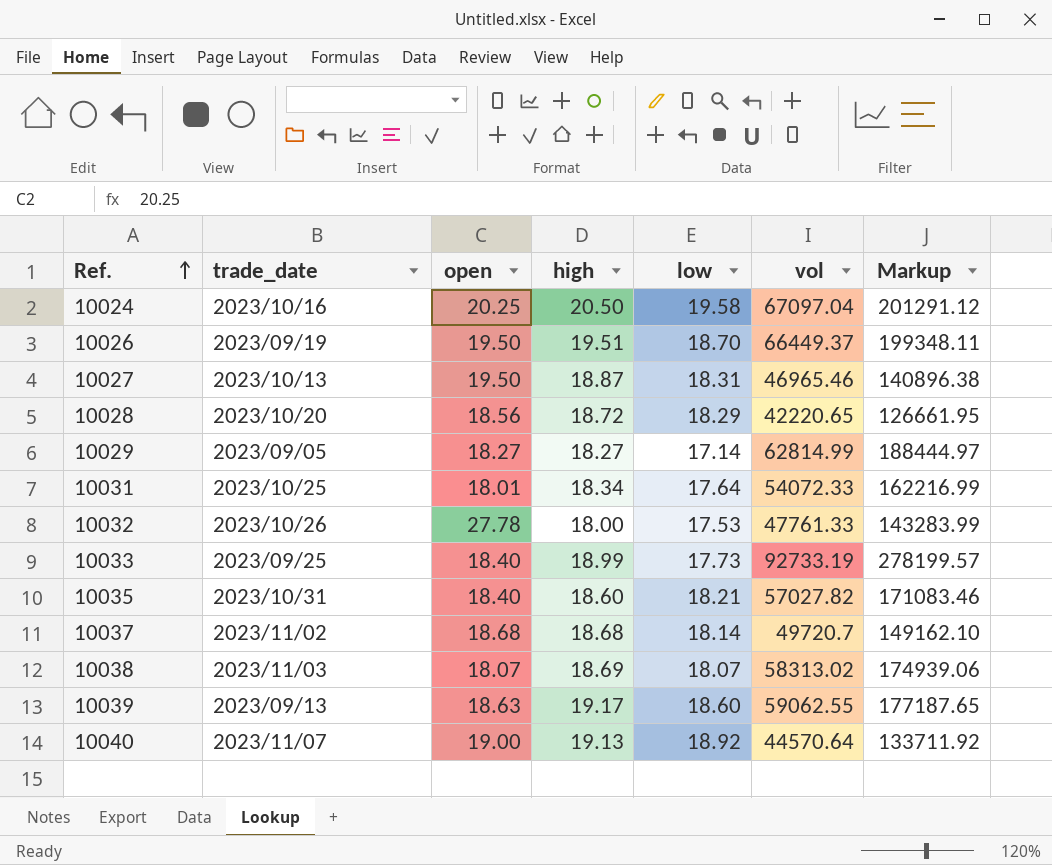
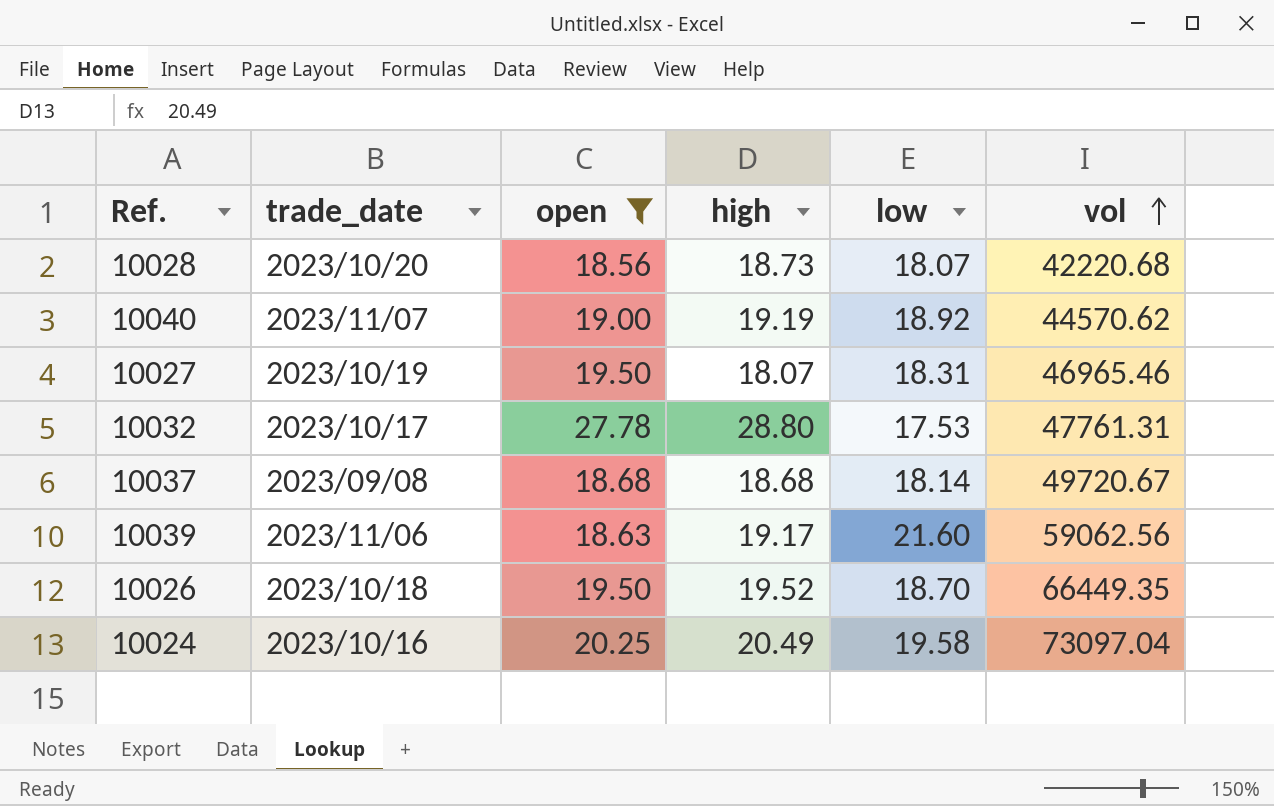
filter: none -> open >= 18.56
row order: Ref. ascending -> vol ascending
column Markup | formula: [vol] * 3 -> none
10028 | high: 18.72 -> 18.73
10028 | low: 18.29 -> 18.07
10028 | vol: 42220.65 -> 42220.68
10040 | high: 19.13 -> 19.19
10040 | vol: 44570.64 -> 44570.62
10027 | trade_date: 2023/10/13 -> 2023/10/19
10027 | high: 18.87 -> 18.07
10032 | trade_date: 2023/10/26 -> 2023/10/17
10032 | high: 18.00 -> 28.80
10032 | vol: 47761.33 -> 47761.31
10037 | trade_date: 2023/11/02 -> 2023/09/08
10037 | vol: 49720.7 -> 49720.67
10039 | trade_date: 2023/09/13 -> 2023/11/06
10039 | low: 18.60 -> 21.60
10039 | vol: 59062.55 -> 59062.56
10026 | trade_date: 2023/09/19 -> 2023/10/18
10026 | high: 19.51 -> 19.52
10026 | vol: 66449.37 -> 66449.35
10024 | high: 20.50 -> 20.49
10024 | vol: 67097.04 -> 73097.04

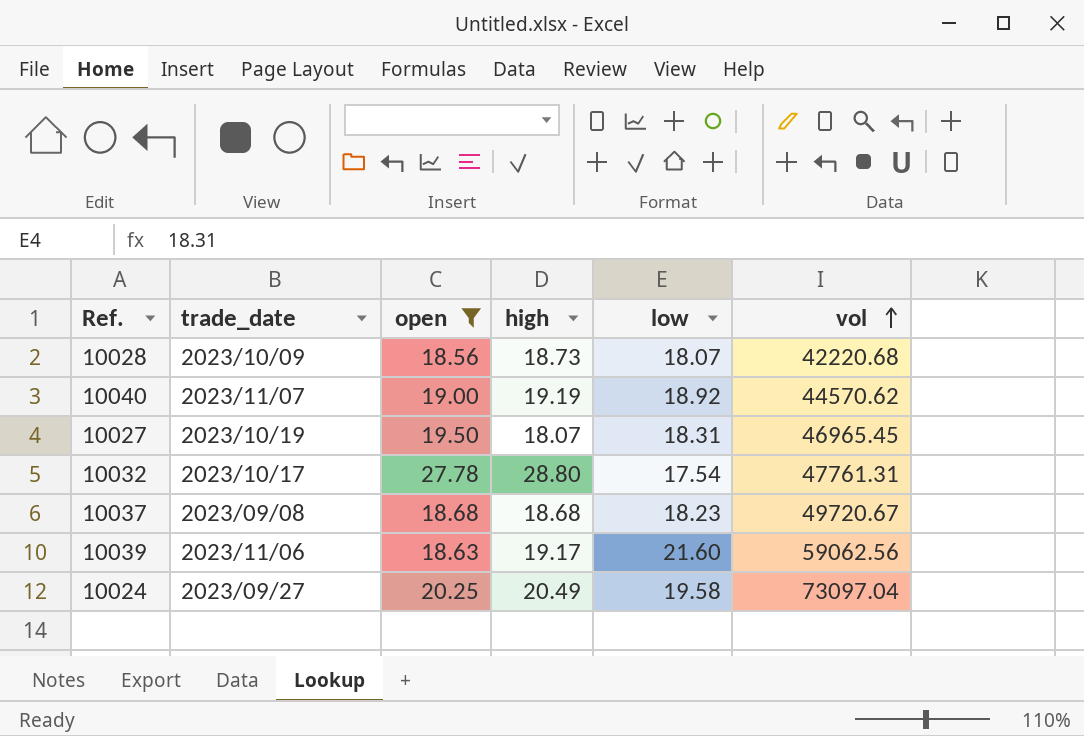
row 10026: 2023/10/18 | 19.50 | 19.52 | 18.70 | 66449.35 -> none
10028 | trade_date: 2023/10/20 -> 2023/10/09
10027 | vol: 46965.46 -> 46965.45
10032 | low: 17.53 -> 17.54
10037 | low: 18.14 -> 18.23
10024 | trade_date: 2023/10/16 -> 2023/09/27

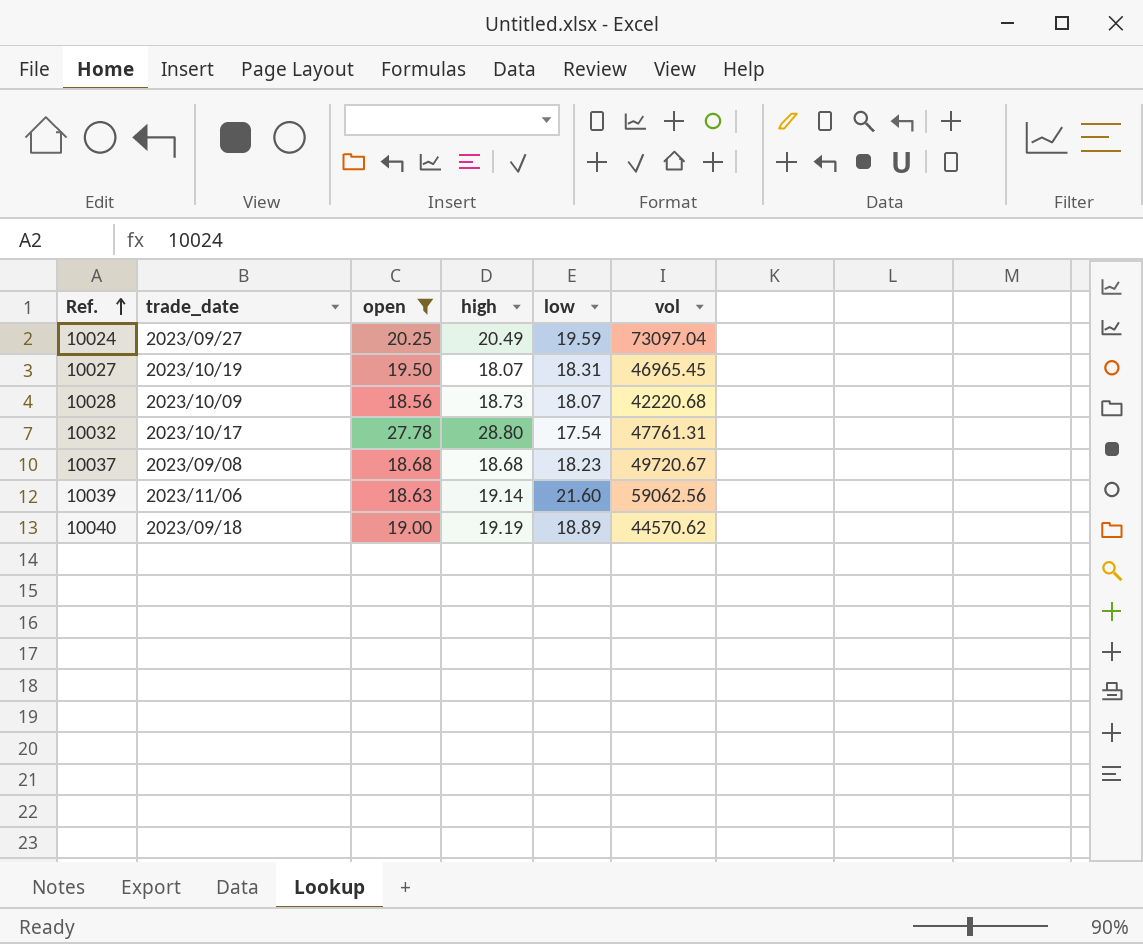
row order: vol ascending -> Ref. ascending
10024 | low: 19.58 -> 19.59
10039 | high: 19.17 -> 19.14
10040 | trade_date: 2023/11/07 -> 2023/09/18
10040 | low: 18.92 -> 18.89

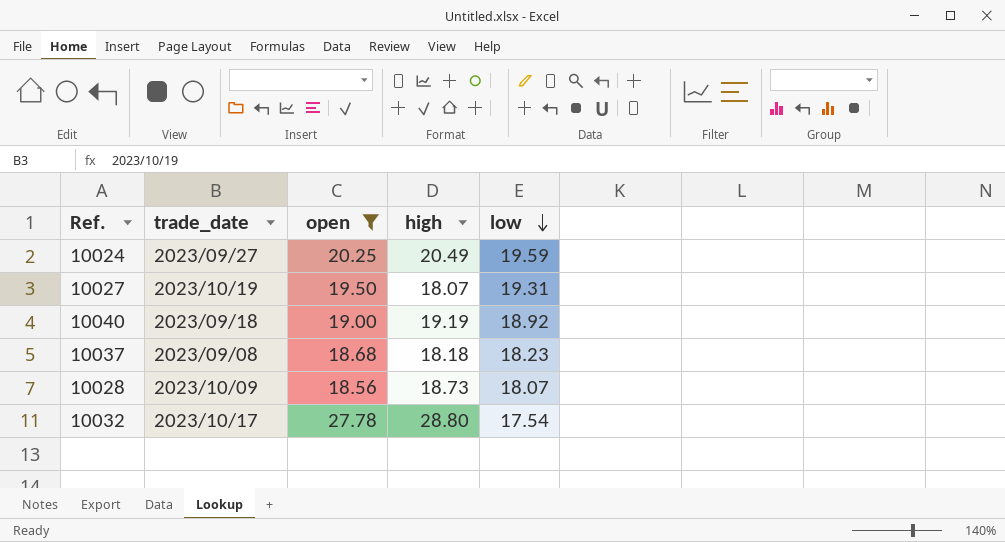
row order: Ref. ascending -> low descending
column vol | position: 6 -> none
row 10039: 2023/11/06 | 18.63 | 19.14 | 21.60 | 59062.56 -> none
10027 | low: 18.31 -> 19.31
10040 | low: 18.89 -> 18.92
10037 | high: 18.68 -> 18.18

